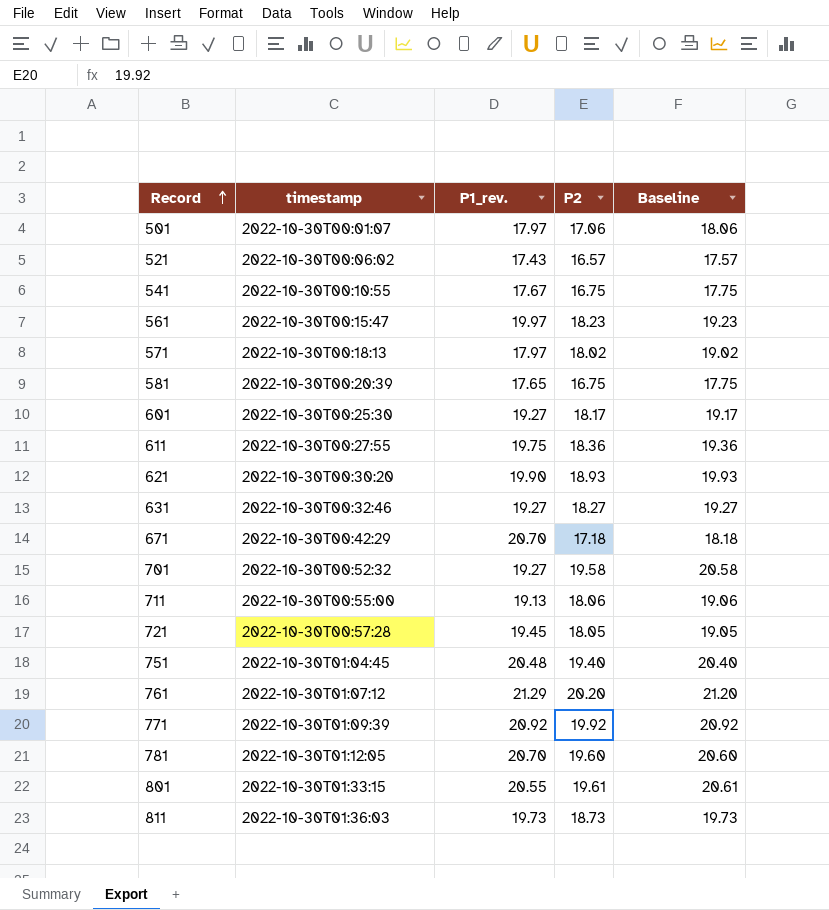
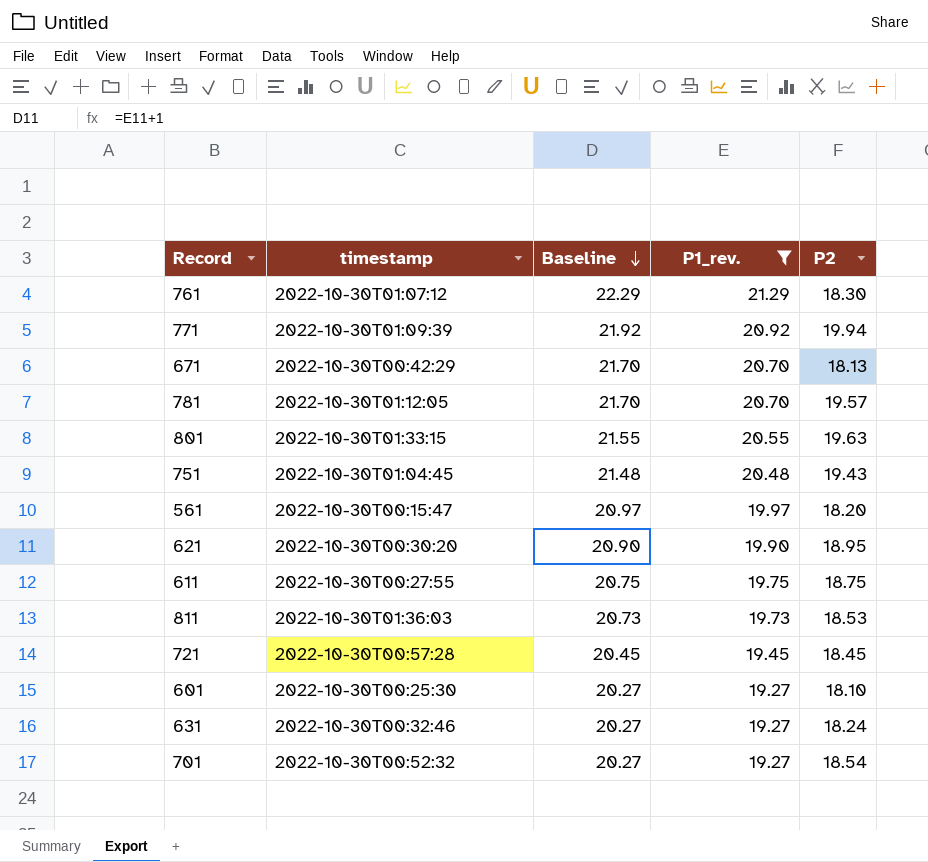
filter: none -> P1_rev. >= 19.27
row order: Record ascending -> Baseline descending
column Baseline | formula: [P2] + 1 -> [P1_rev.] + 1
column Baseline | position: 5 -> 3
761 | P2: 20.20 -> 18.30
771 | P2: 19.92 -> 19.94
671 | P2: 17.18 -> 18.13
781 | P2: 19.60 -> 19.57
801 | P2: 19.61 -> 19.63
751 | P2: 19.40 -> 19.43
561 | P2: 18.23 -> 18.20
621 | P2: 18.93 -> 18.95
611 | P2: 18.36 -> 18.75
811 | P2: 18.73 -> 18.53
721 | P2: 18.05 -> 18.45
601 | P2: 18.17 -> 18.10
631 | P2: 18.27 -> 18.24
701 | P2: 19.58 -> 18.54

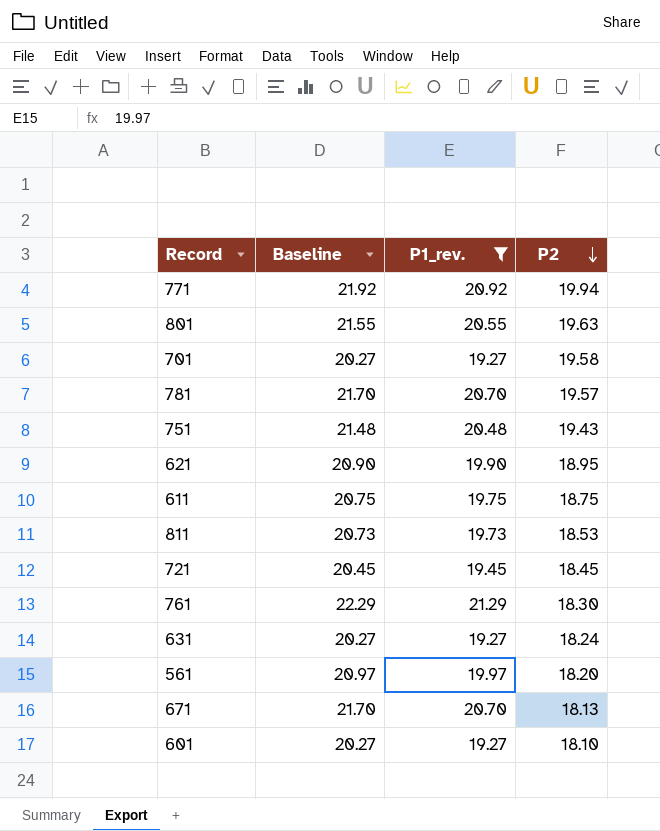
row order: Baseline descending -> P2 descending
column timestamp | position: 2 -> none
701 | P2: 18.54 -> 19.58

